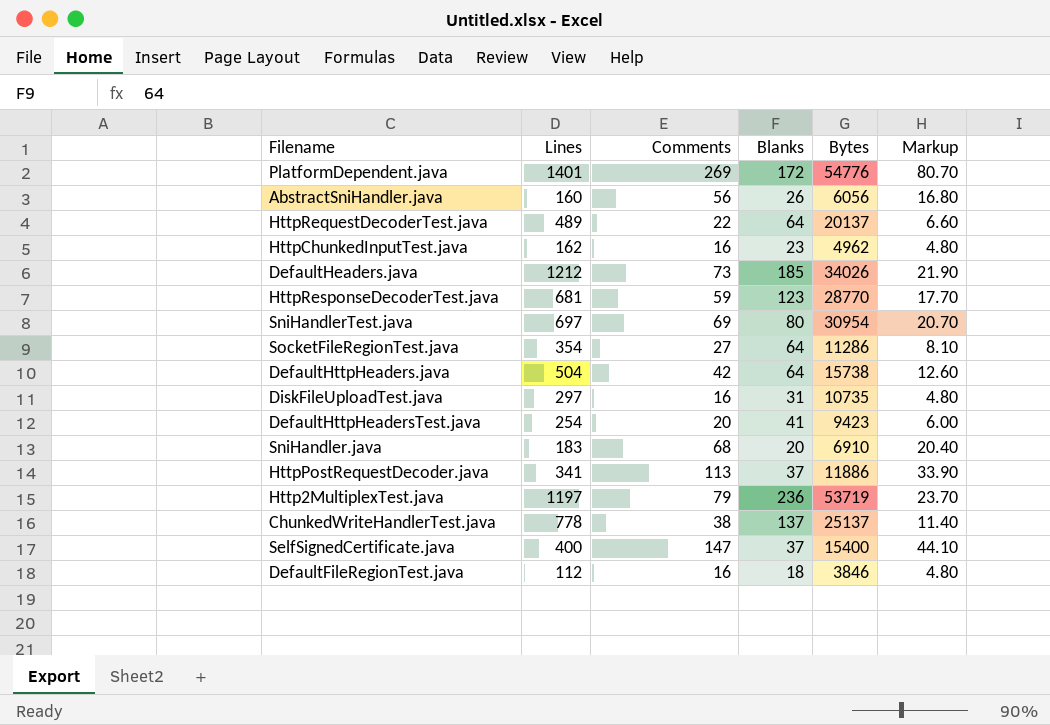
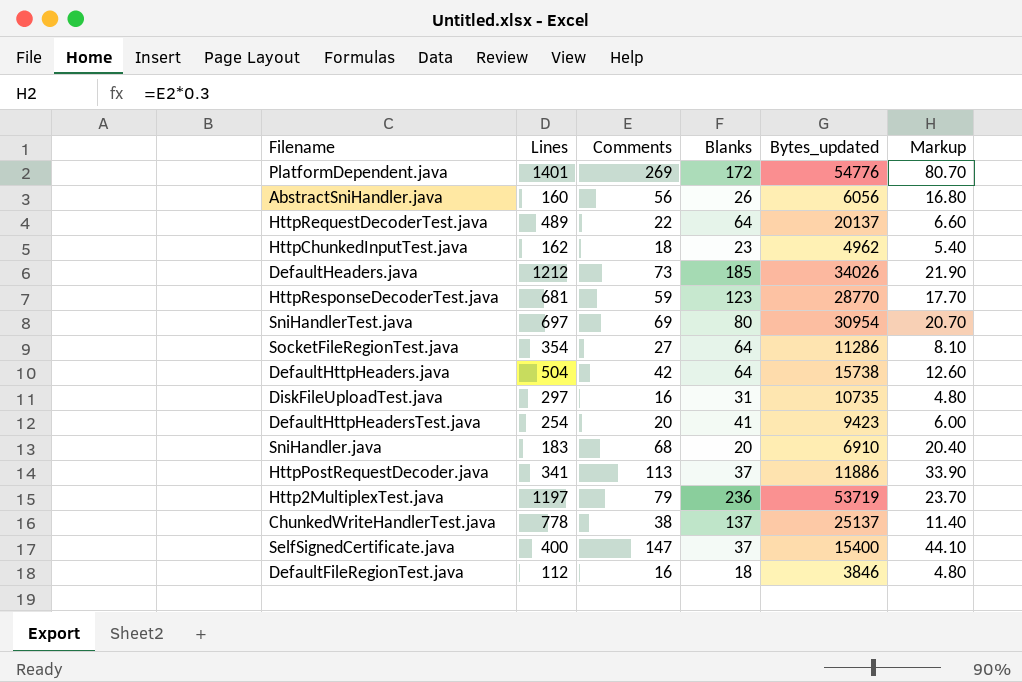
column name: Bytes -> Bytes_updated
HttpChunkedInputTest.java | Comments: 16 -> 18
HttpChunkedInputTest.java | Markup: 4.80 -> 5.40

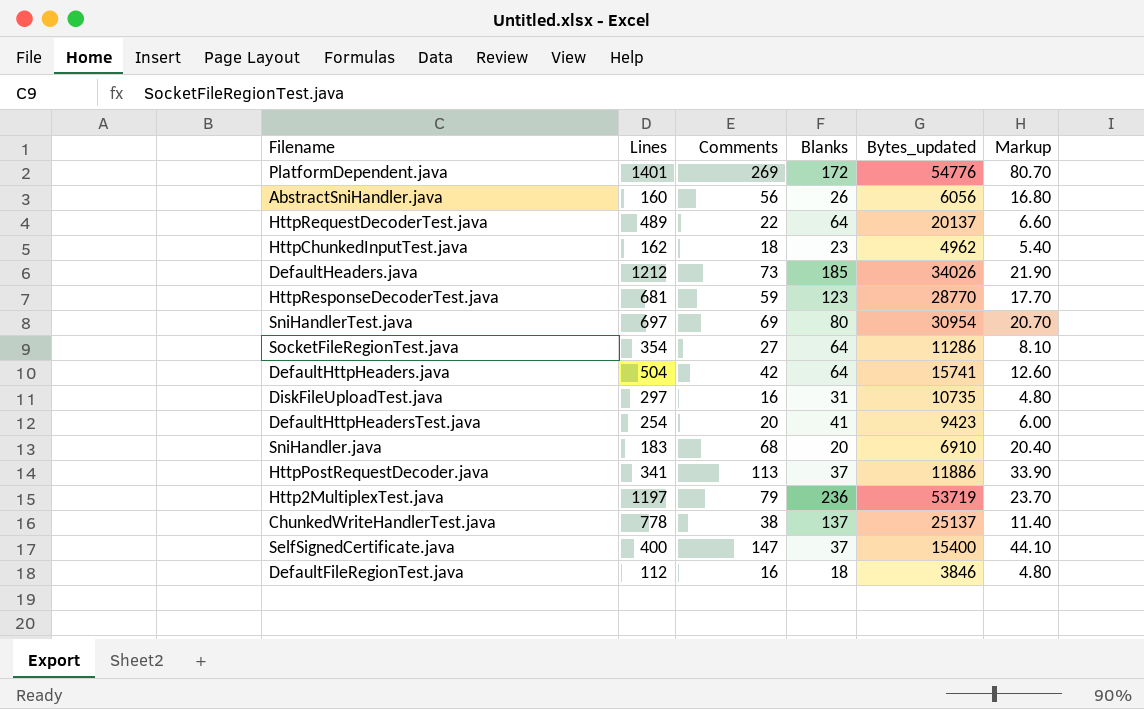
DefaultHttpHeaders.java | Bytes_updated: 15738 -> 15741

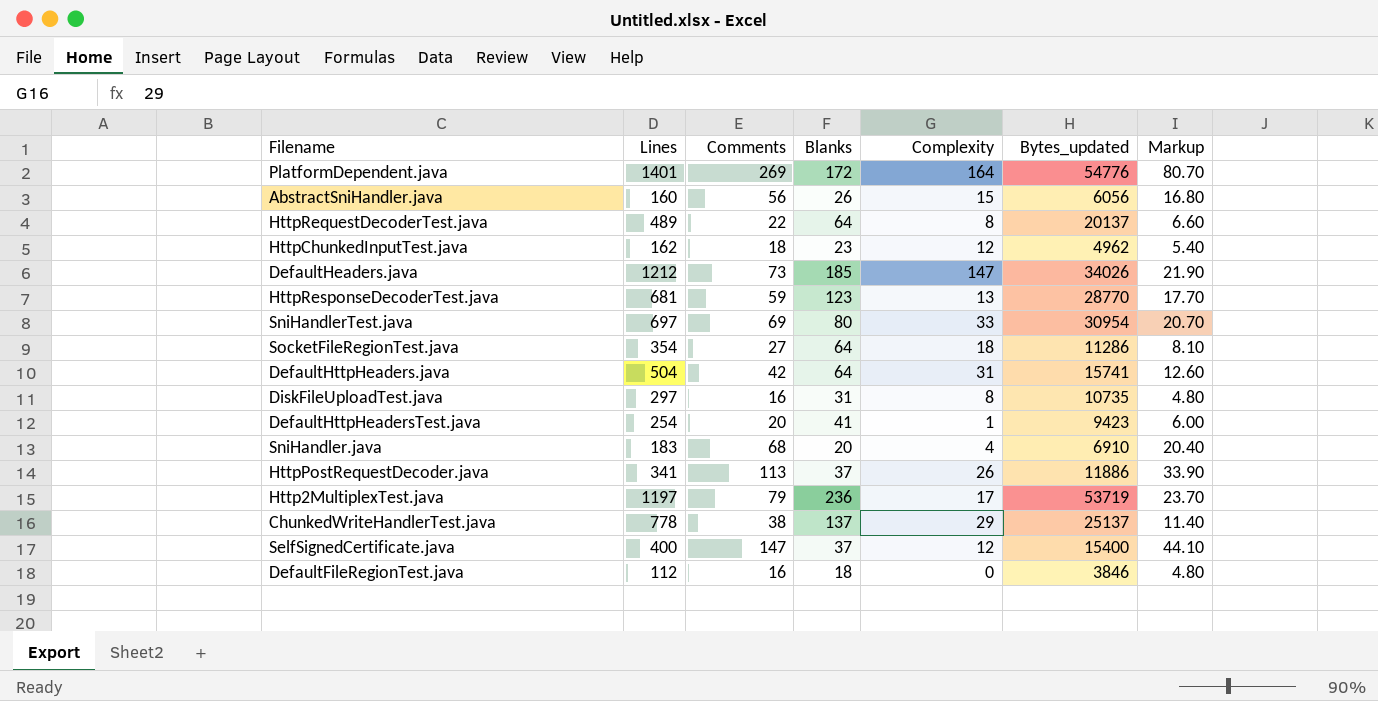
column Complexity | position: none -> 5

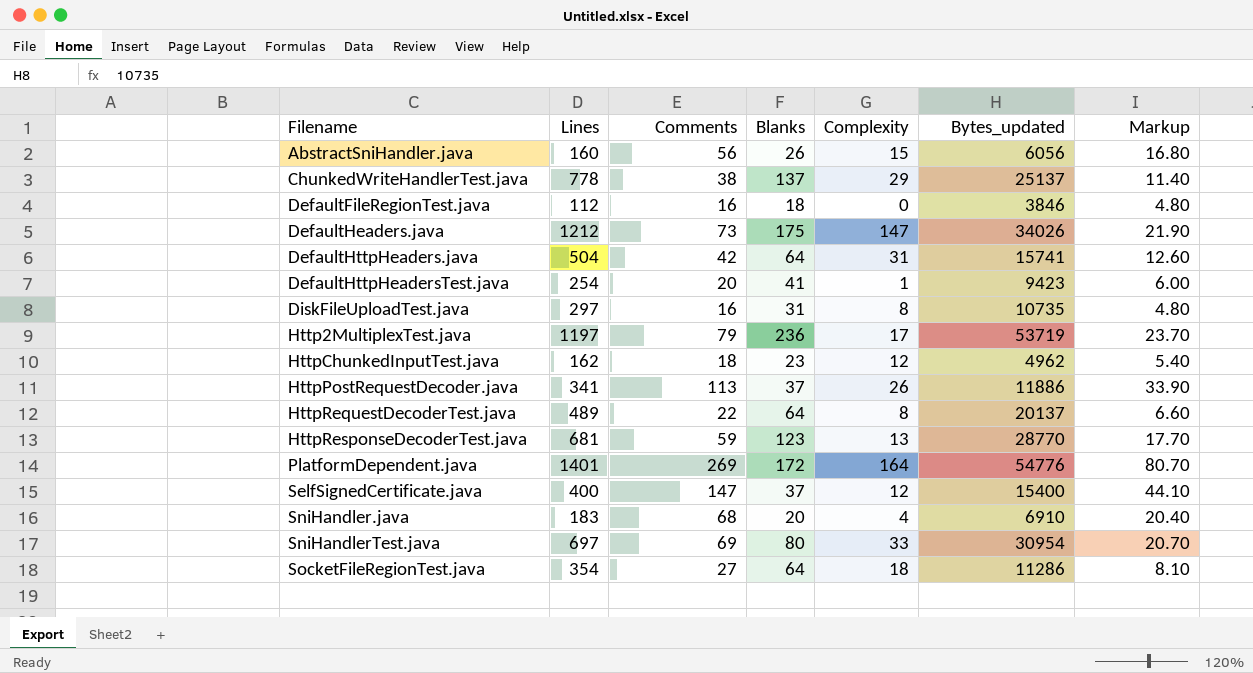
row order: none -> Filename ascending
DefaultHeaders.java | Blanks: 185 -> 175

